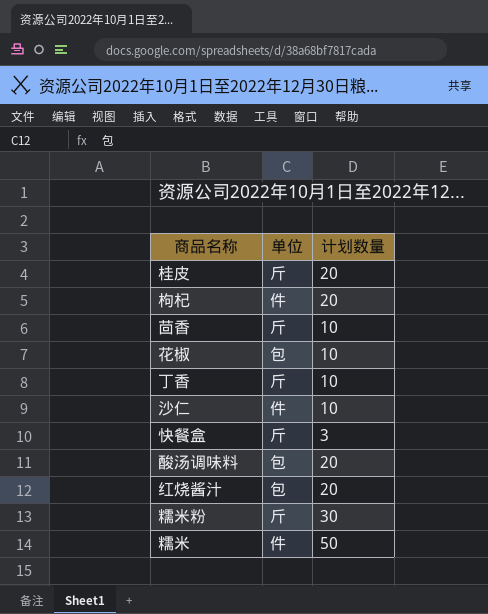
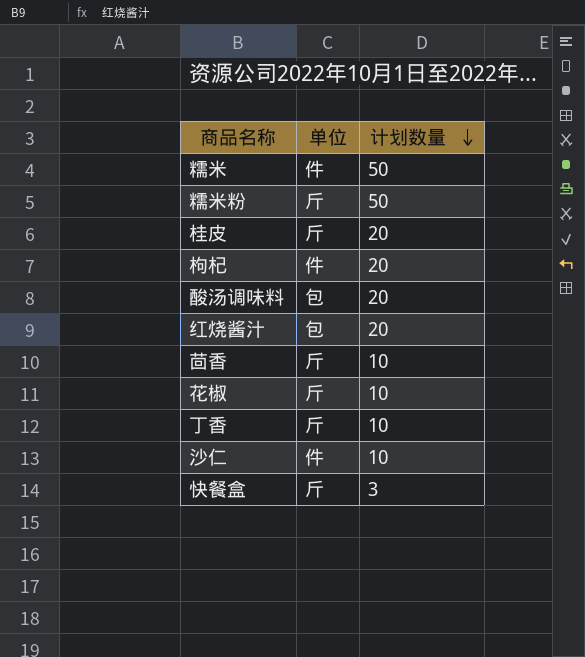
row order: none -> 计划数量 descending
糯米粉 | 计划数量: 30 -> 50
花椒 | 单位: 包 -> 斤

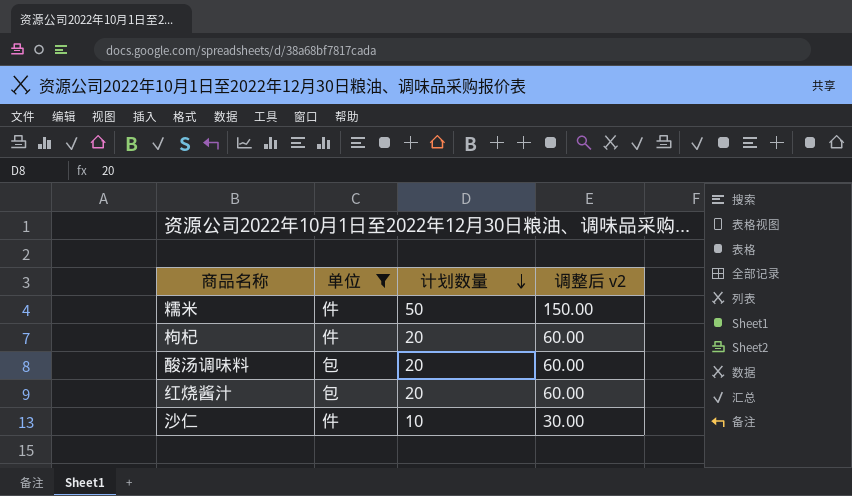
filter: none -> 单位 != 斤
column 调整后 v2 | formula: none -> [计划数量] * 3

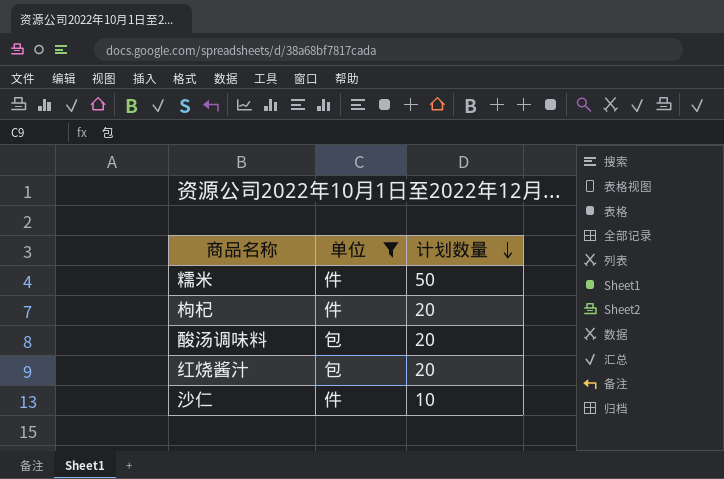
column 调整后 v2 | formula: [计划数量] * 3 -> none

